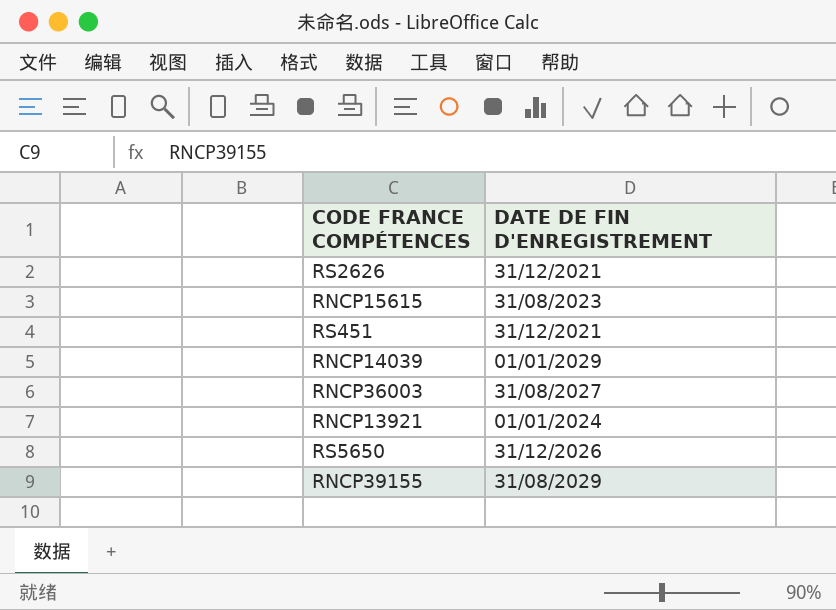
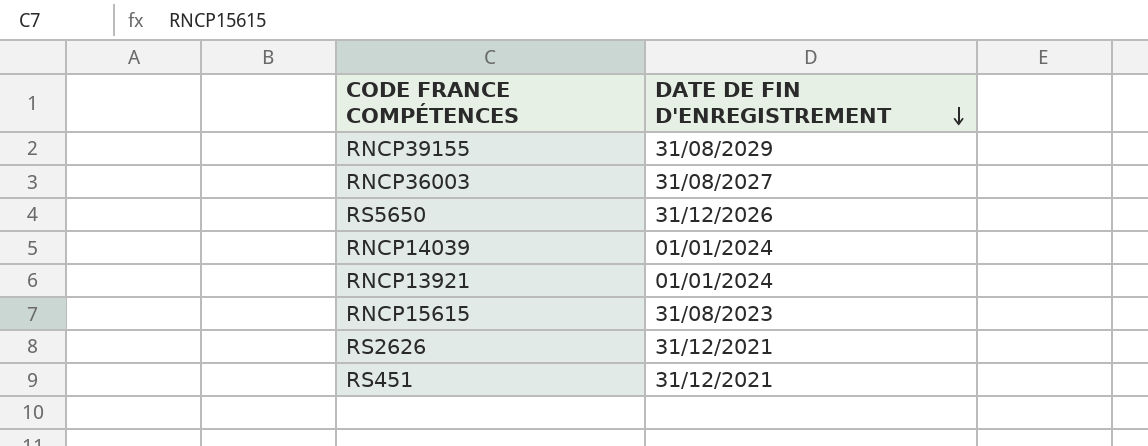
row order: none -> DATE DE FIN D'ENREGISTREMENT descending
RNCP14039 | DATE DE FIN D'ENREGISTREMENT: 01/01/2029 -> 01/01/2024

